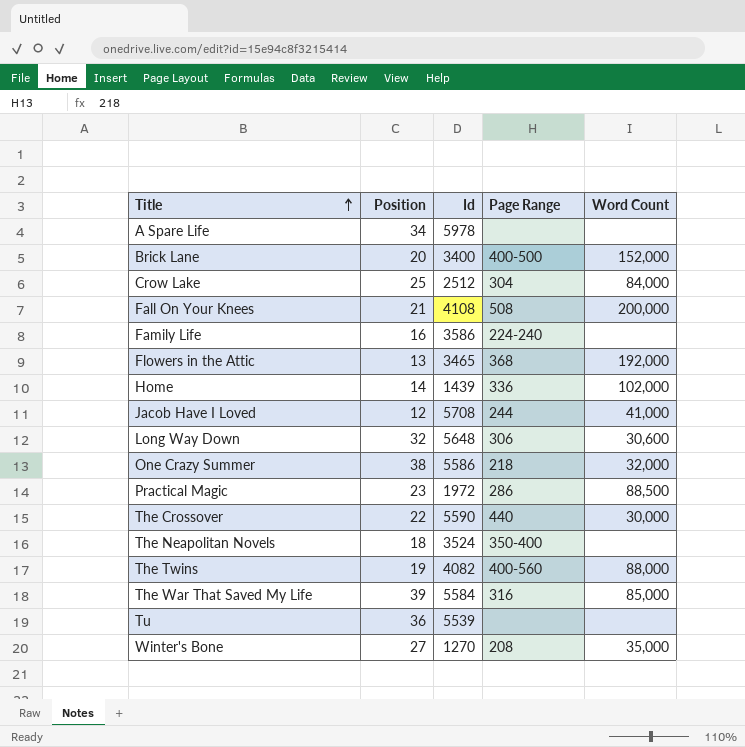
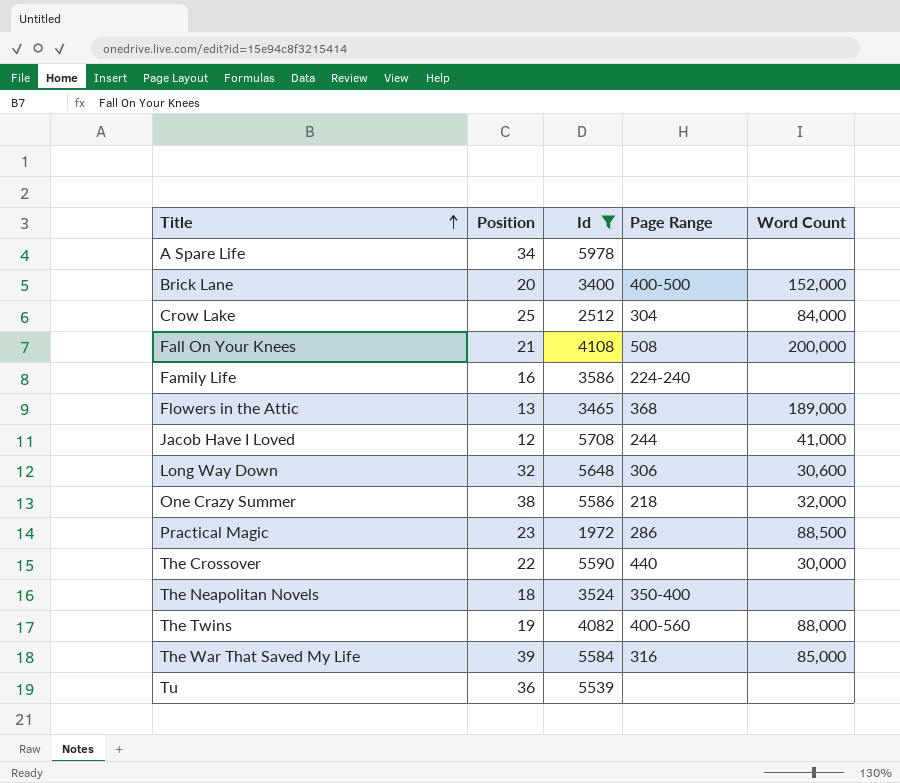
filter: none -> Id >= 1972
Flowers in the Attic | Word Count: 192,000 -> 189,000

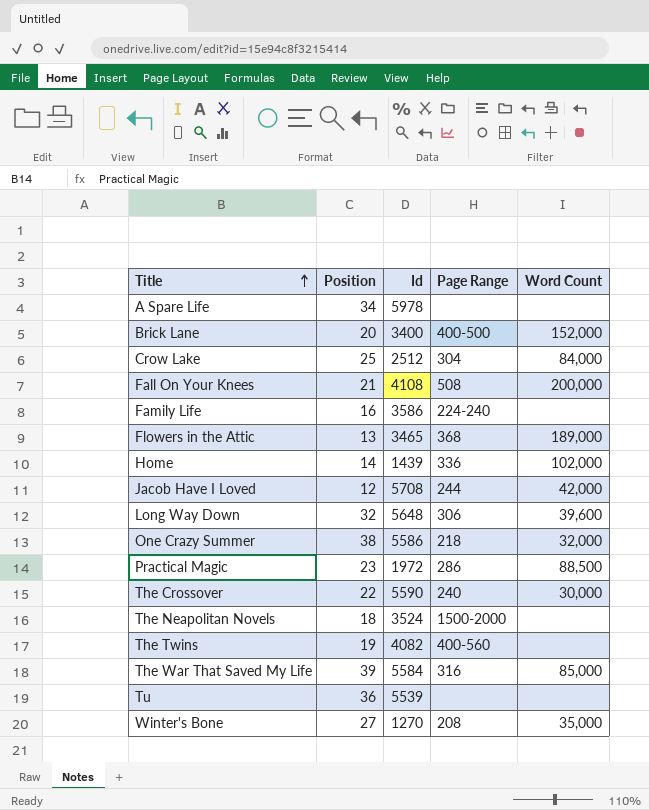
filter: Id >= 1972 -> none
Jacob Have I Loved | Word Count: 41,000 -> 42,000
Long Way Down | Word Count: 30,600 -> 39,600
The Crossover | Page Range: 440 -> 240
The Neapolitan Novels | Page Range: 350-400 -> 1500-2000
The Twins | Word Count: 88,000 -> none

